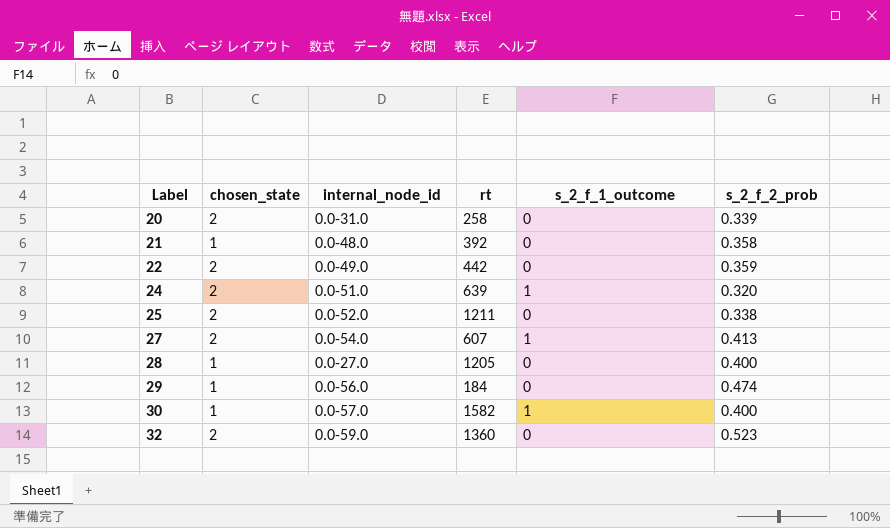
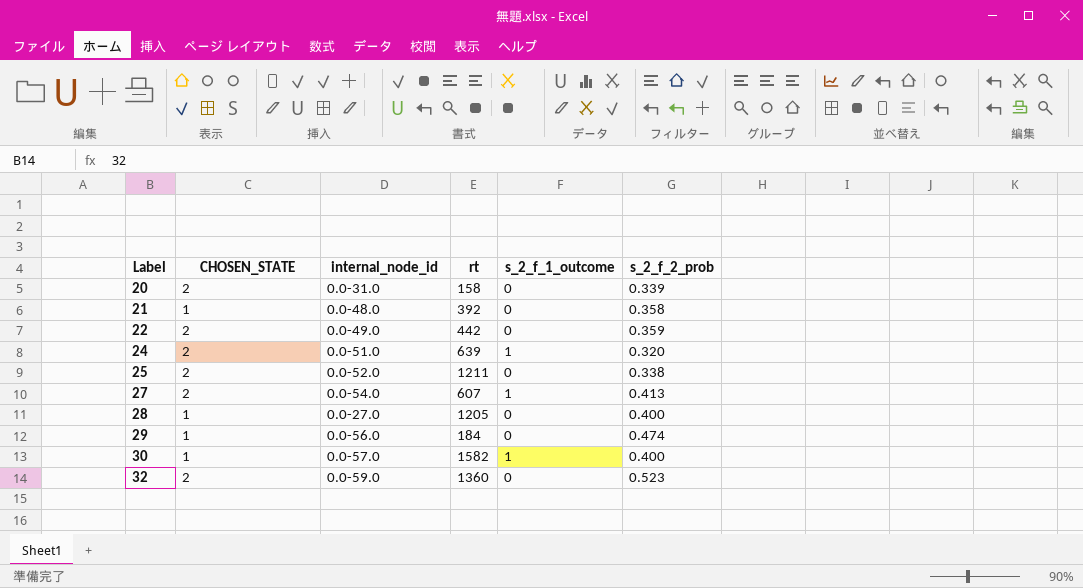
column name: chosen_state -> CHOSEN_STATE
20 | rt: 258 -> 158

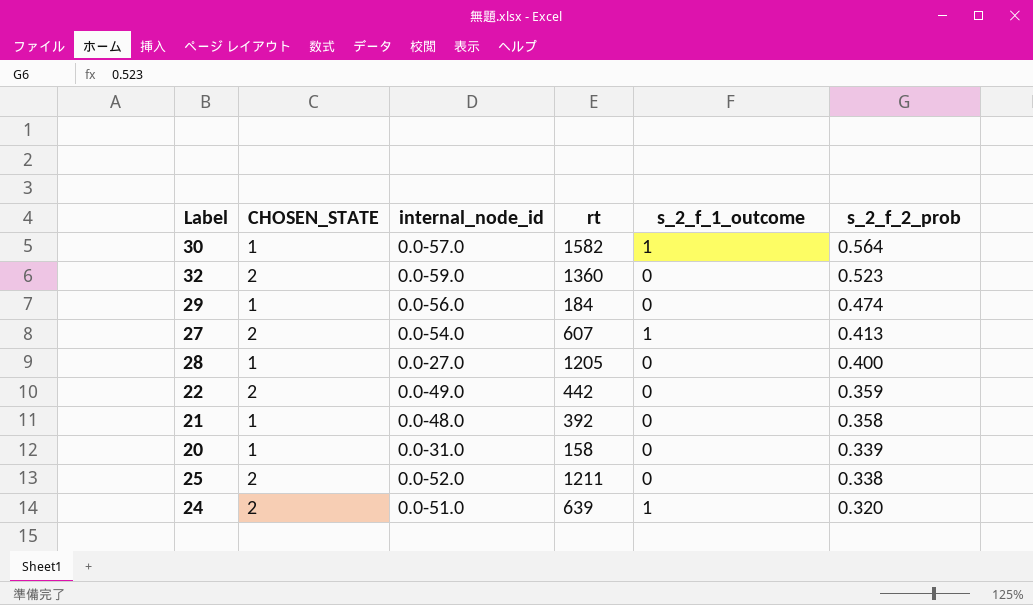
row order: Label ascending -> s_2_f_2_prob descending
30 | s_2_f_2_prob: 0.400 -> 0.564
20 | CHOSEN_STATE: 2 -> 1

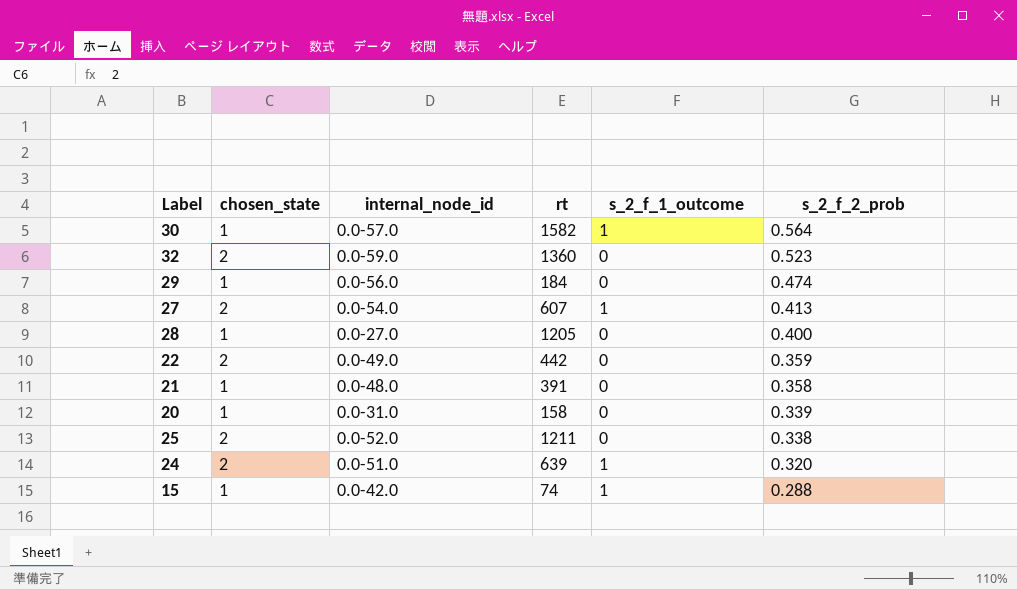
column name: CHOSEN_STATE -> chosen_state
21 | rt: 392 -> 391
row 15: none -> 1 | 0.0-42.0 | 74 | 1 | 0.288

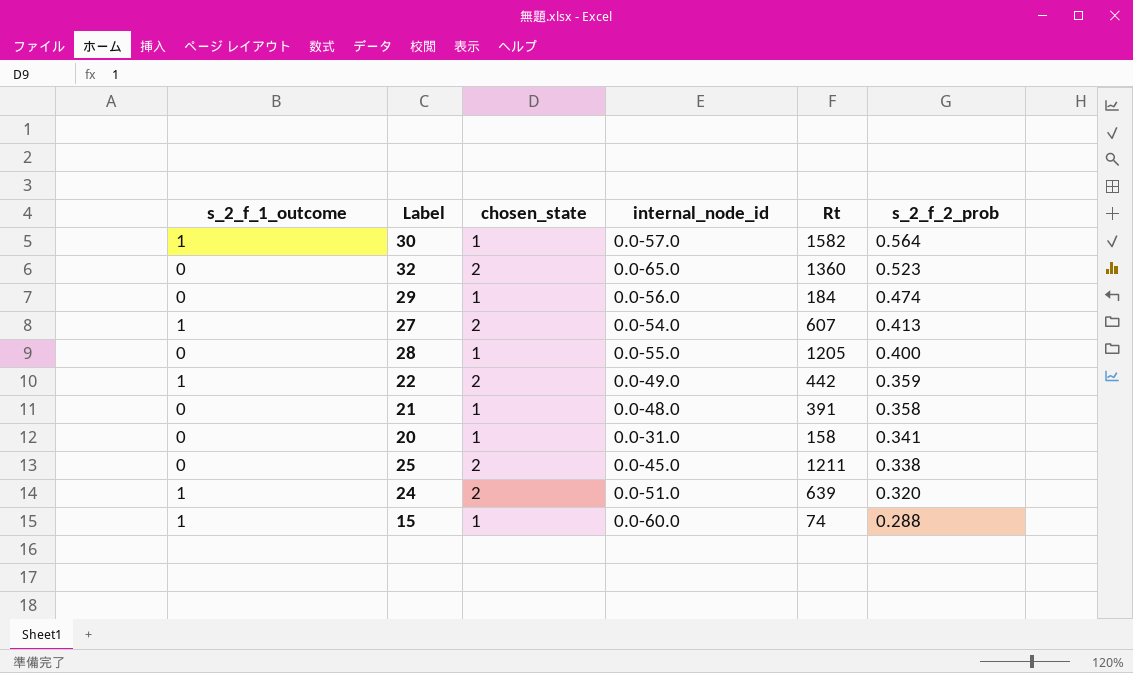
column s_2_f_1_outcome | position: 5 -> 1
column name: rt -> Rt
32 | internal_node_id: 0.0-59.0 -> 0.0-65.0
28 | internal_node_id: 0.0-27.0 -> 0.0-55.0
22 | s_2_f_1_outcome: 0 -> 1
20 | s_2_f_2_prob: 0.339 -> 0.341
25 | internal_node_id: 0.0-52.0 -> 0.0-45.0
15 | internal_node_id: 0.0-42.0 -> 0.0-60.0

